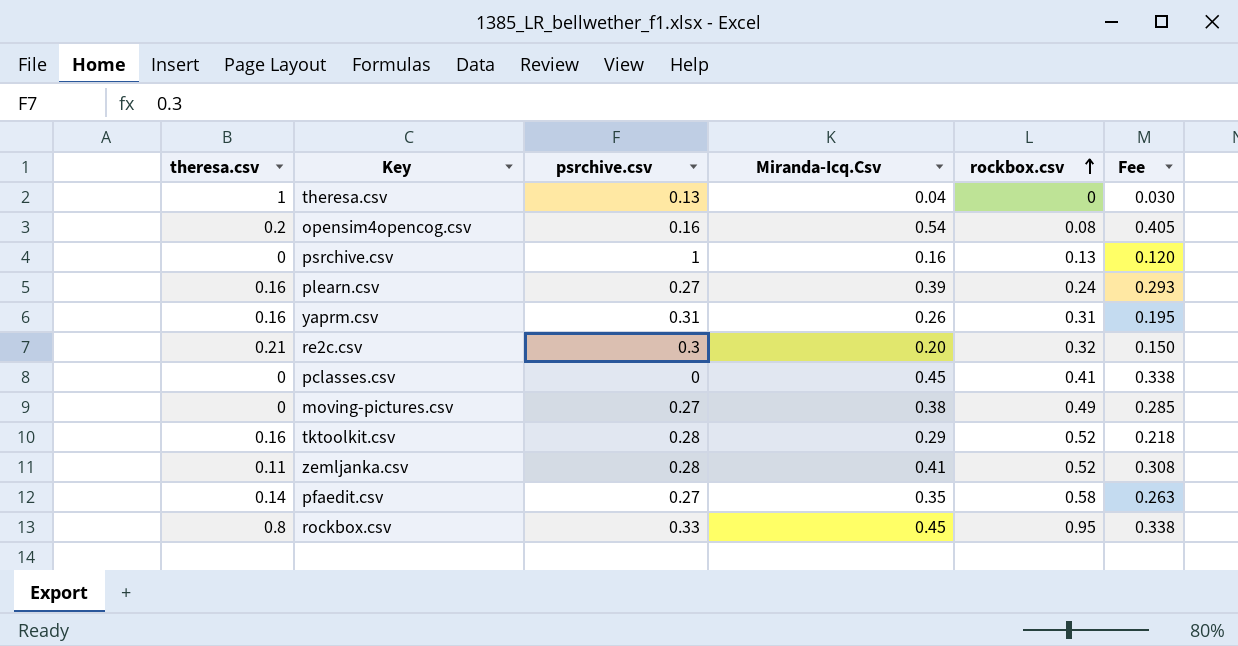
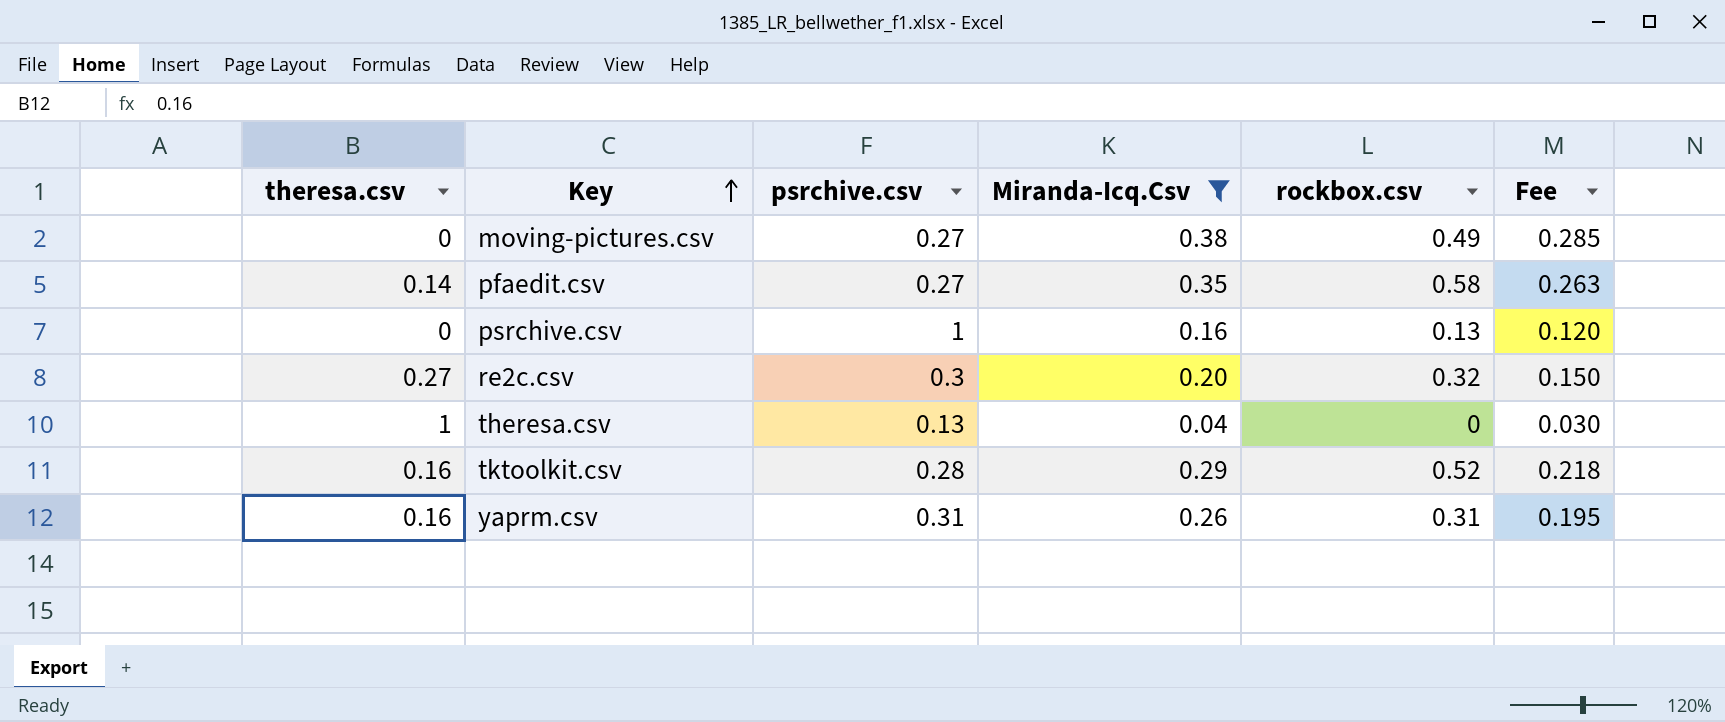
filter: none -> Miranda-Icq.Csv <= 0.38
row order: rockbox.csv ascending -> Key ascending
re2c.csv | theresa.csv: 0.21 -> 0.27

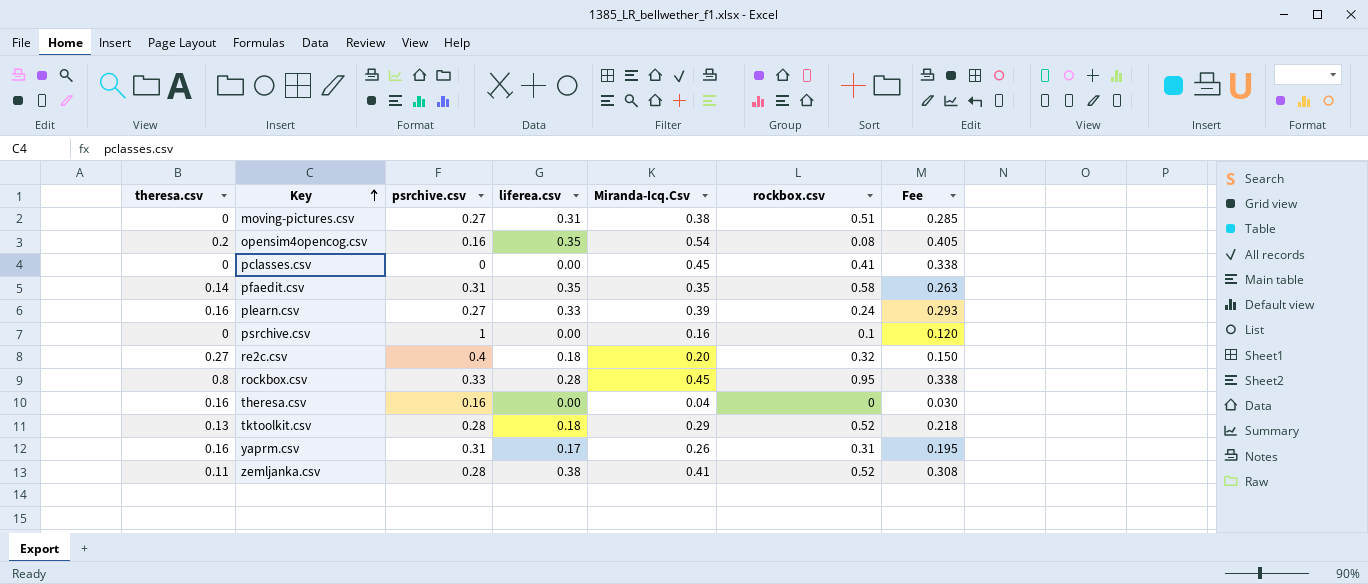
filter: Miranda-Icq.Csv <= 0.38 -> none
column liferea.csv | position: none -> 4
moving-pictures.csv | rockbox.csv: 0.49 -> 0.51
pfaedit.csv | psrchive.csv: 0.27 -> 0.31
psrchive.csv | rockbox.csv: 0.13 -> 0.1
re2c.csv | psrchive.csv: 0.3 -> 0.4
theresa.csv | theresa.csv: 1 -> 0.16
theresa.csv | psrchive.csv: 0.13 -> 0.16
tktoolkit.csv | theresa.csv: 0.16 -> 0.13

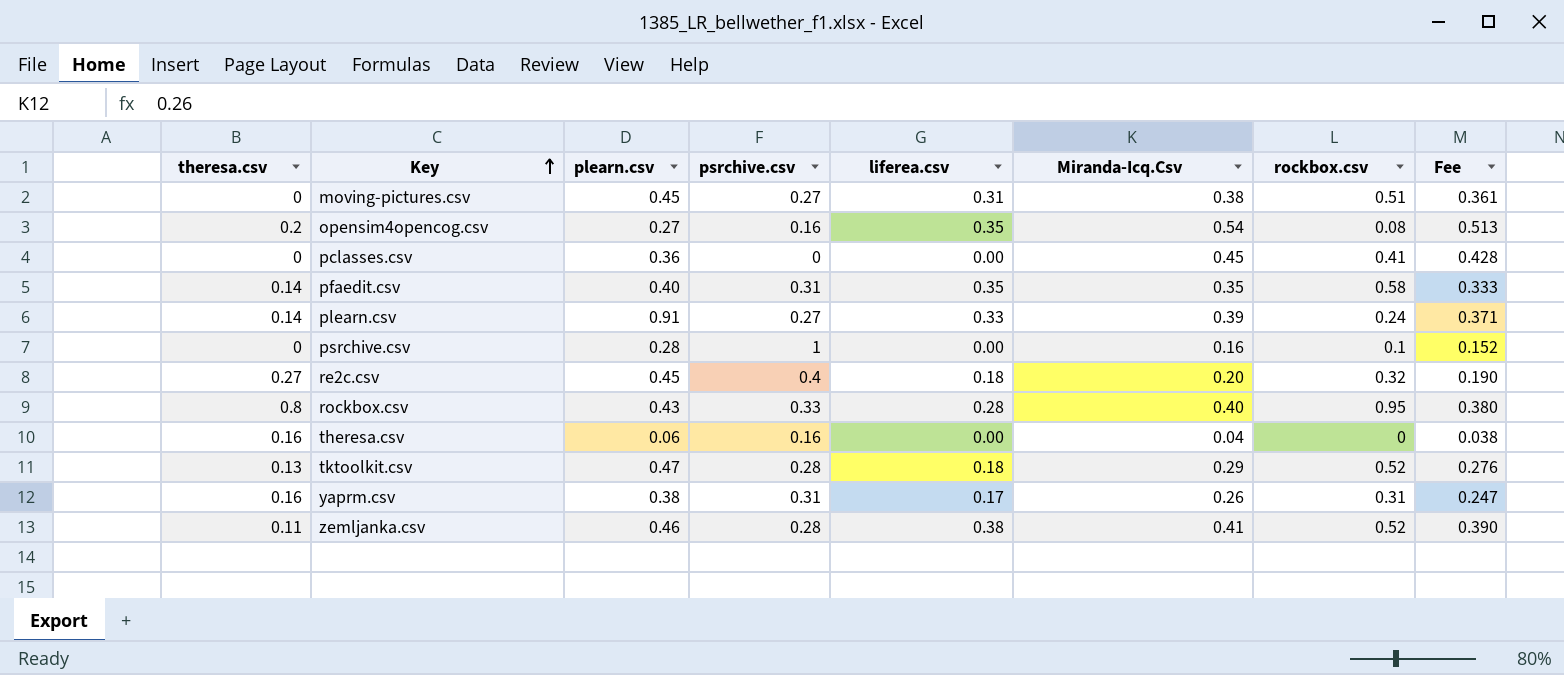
column plearn.csv | position: none -> 3
column Fee | formula: [Miranda-Icq.Csv] * 0.75 -> [Miranda-Icq.Csv] * 0.95
plearn.csv | theresa.csv: 0.16 -> 0.14
rockbox.csv | Miranda-Icq.Csv: 0.45 -> 0.40

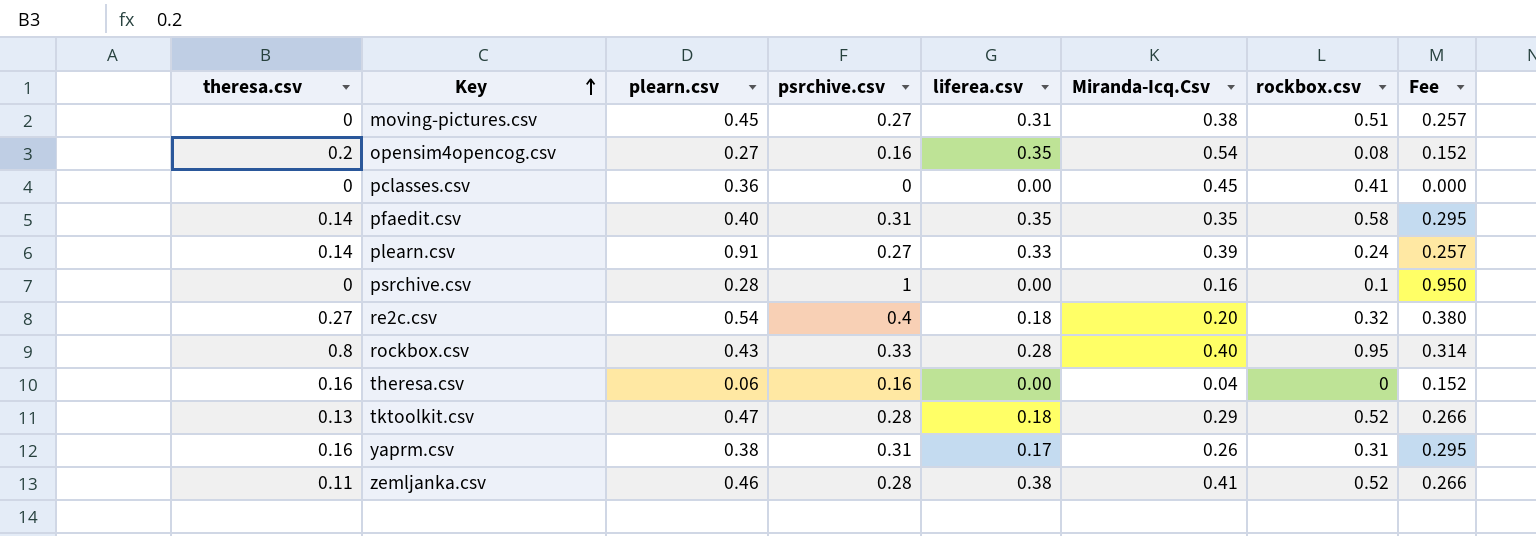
column Fee | formula: [Miranda-Icq.Csv] * 0.95 -> [psrchive.csv] * 0.95
re2c.csv | plearn.csv: 0.45 -> 0.54

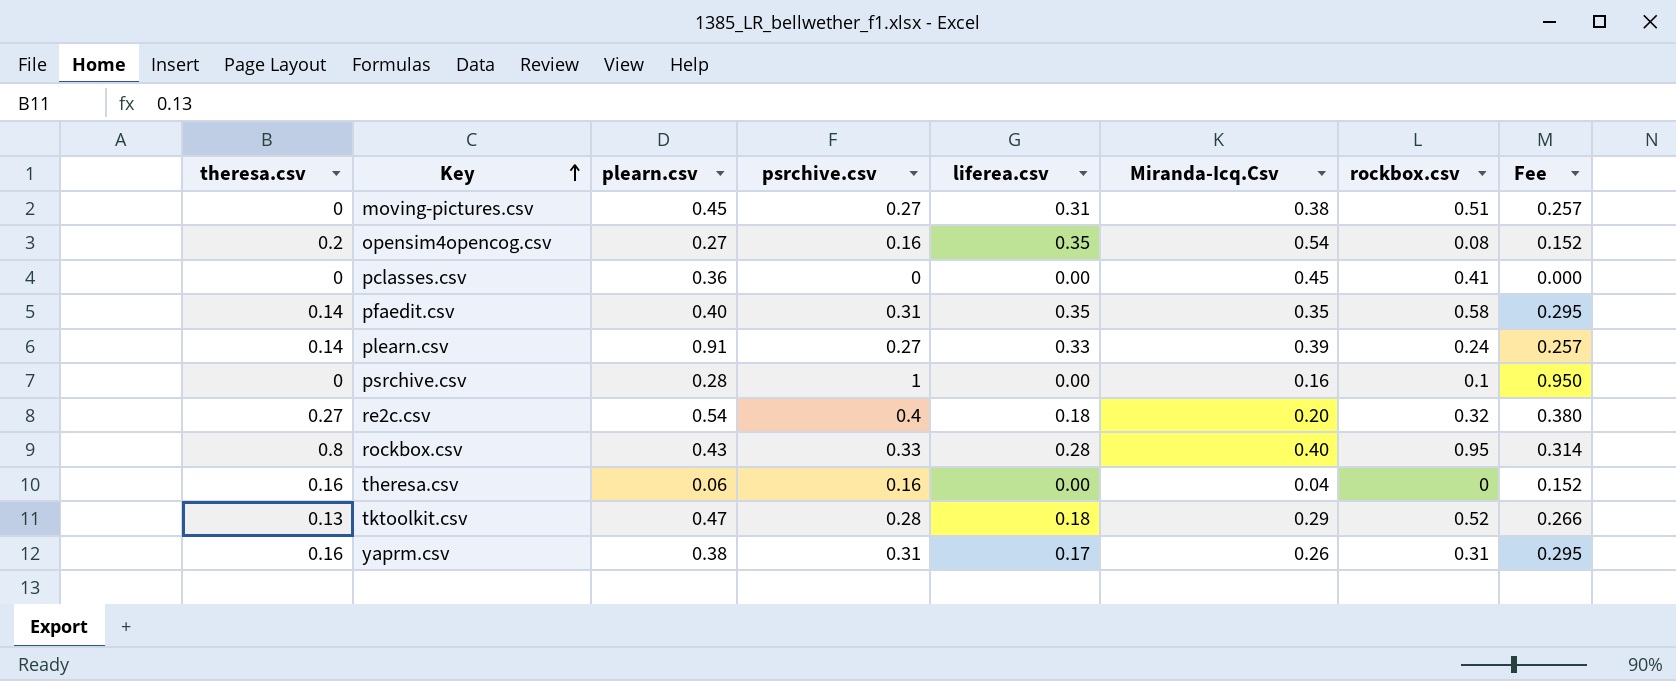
row zemljanka.csv: 0.11 | 0.46 | 0.28 | 0.38 | 0.41 | 0.52 | 0.266 -> none

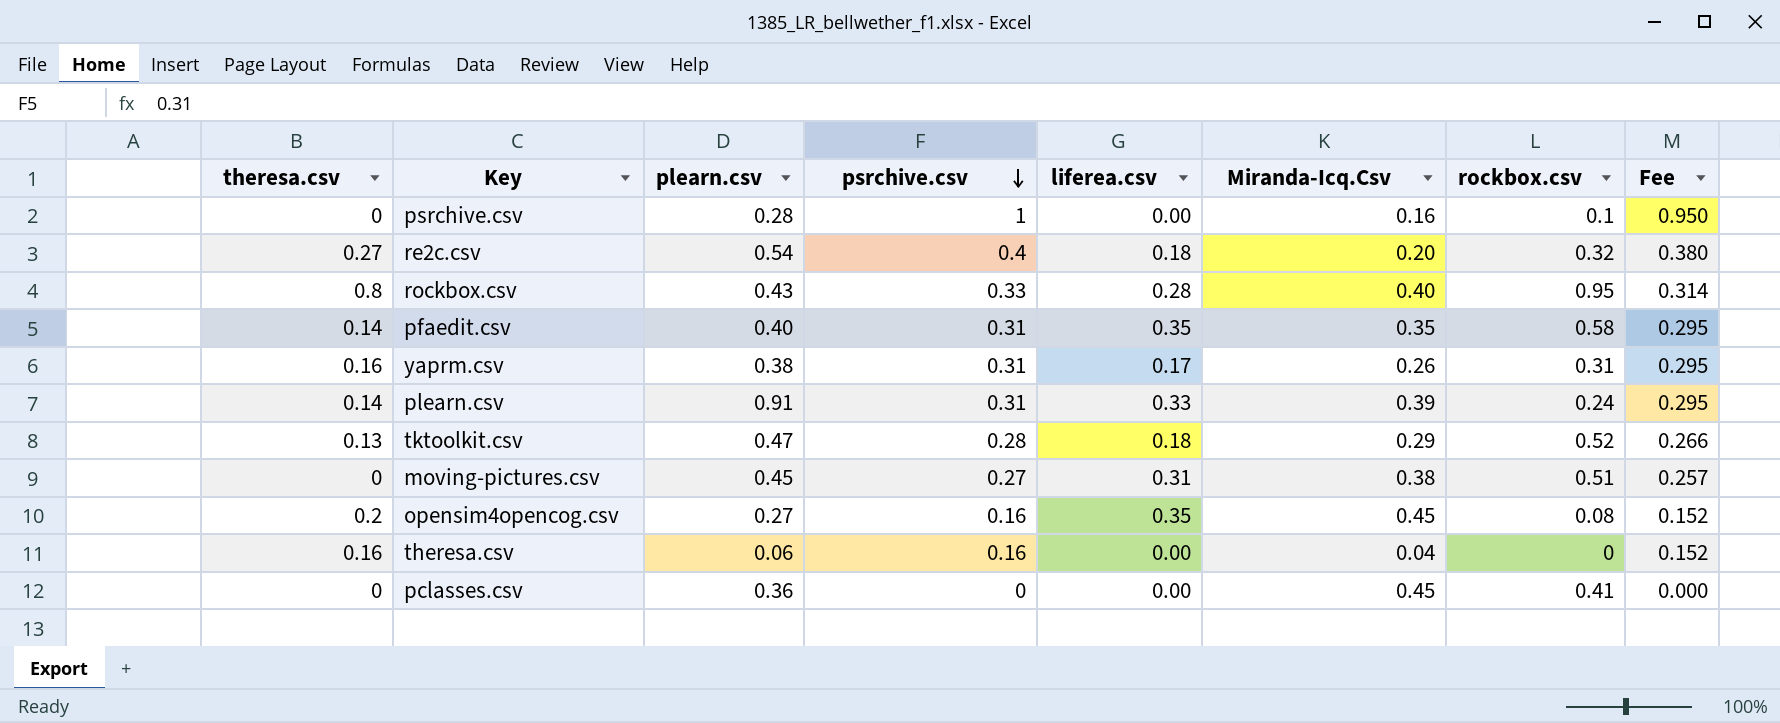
row order: Key ascending -> psrchive.csv descending
plearn.csv | psrchive.csv: 0.27 -> 0.31
plearn.csv | Fee: 0.257 -> 0.295
opensim4opencog.csv | Miranda-Icq.Csv: 0.54 -> 0.45

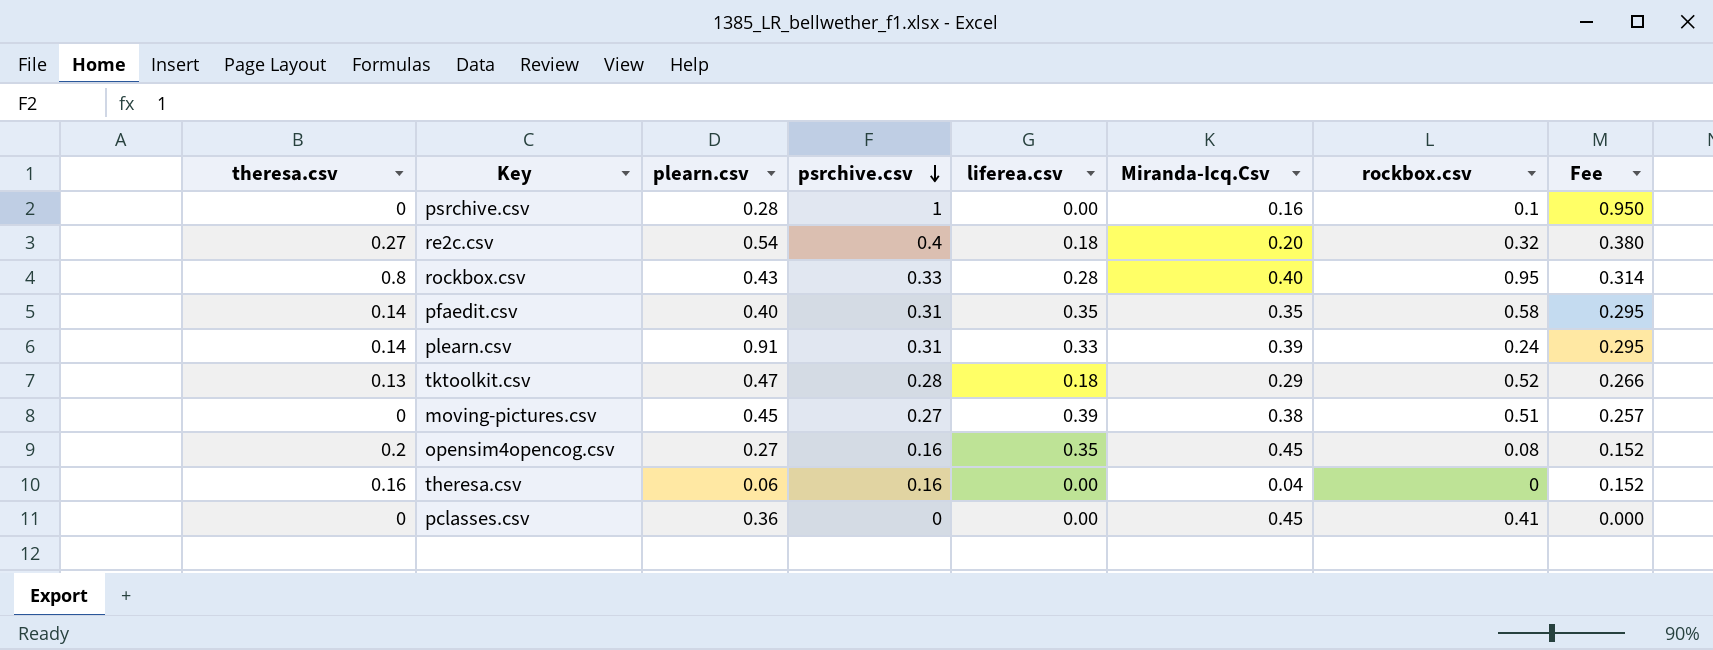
row yaprm.csv: 0.16 | 0.38 | 0.31 | 0.17 | 0.26 | 0.31 | 0.295 -> none
moving-pictures.csv | liferea.csv: 0.31 -> 0.39

